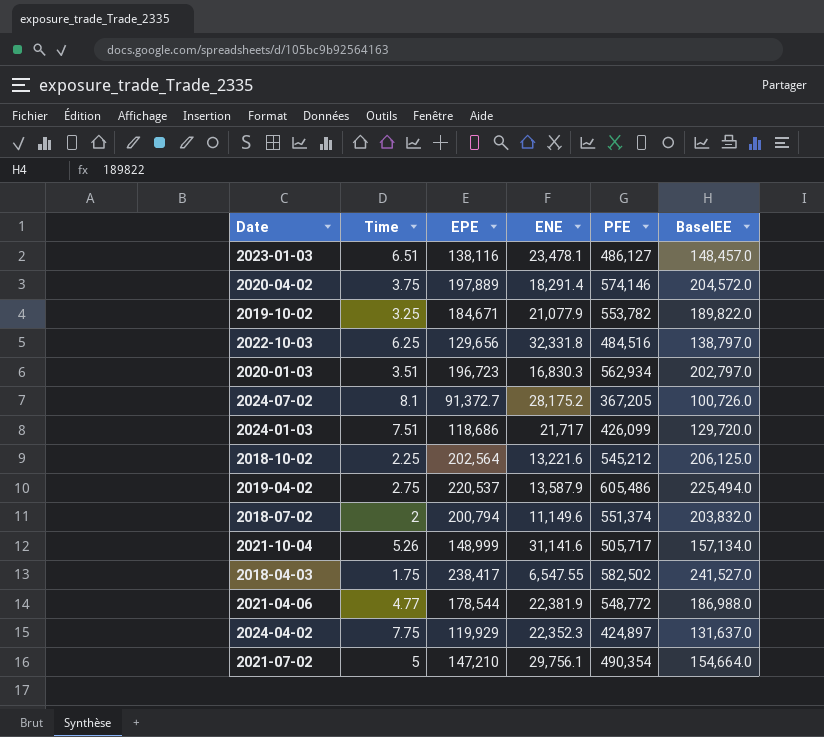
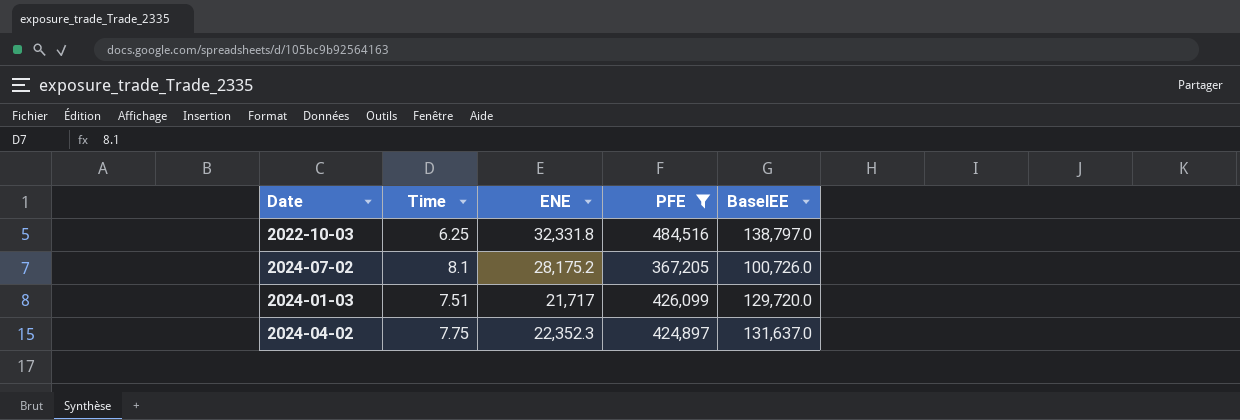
filter: none -> PFE <= 484,516
column EPE | position: 3 -> none

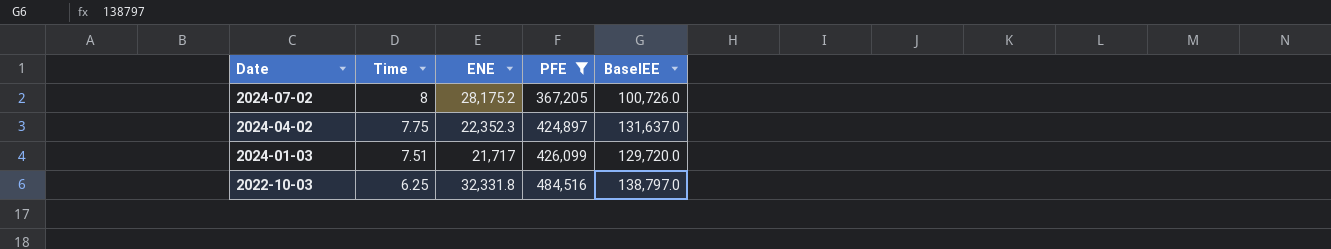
row order: none -> Date descending
2024-07-02 | Time: 8.1 -> 8

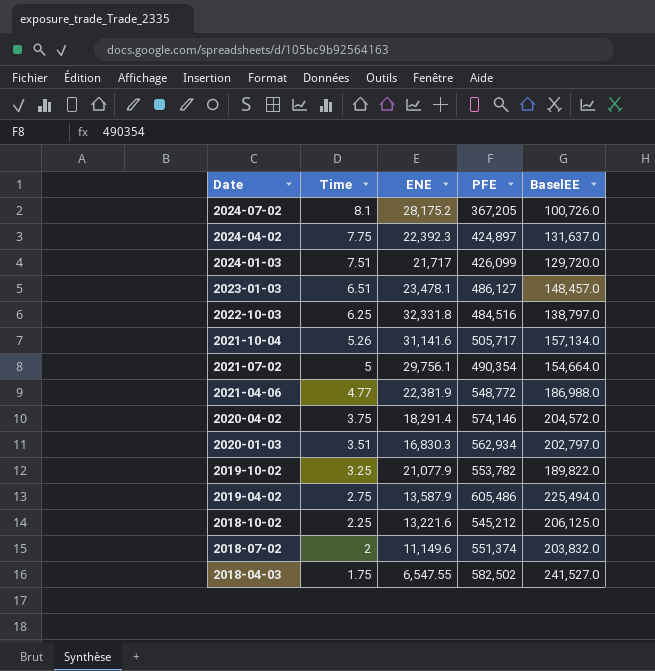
filter: PFE <= 484,516 -> none
2024-07-02 | Time: 8 -> 8.1
2024-04-02 | ENE: 22,352.3 -> 22,392.3

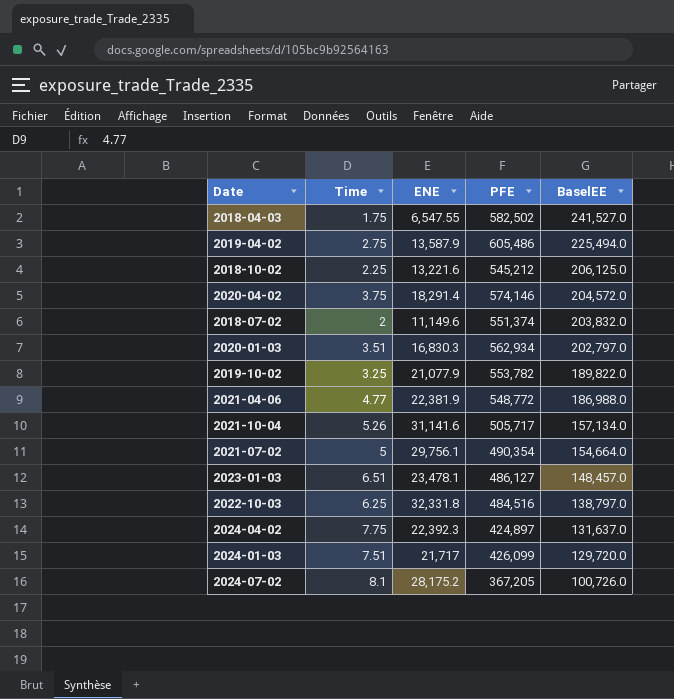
row order: Date descending -> BaselEE descending

